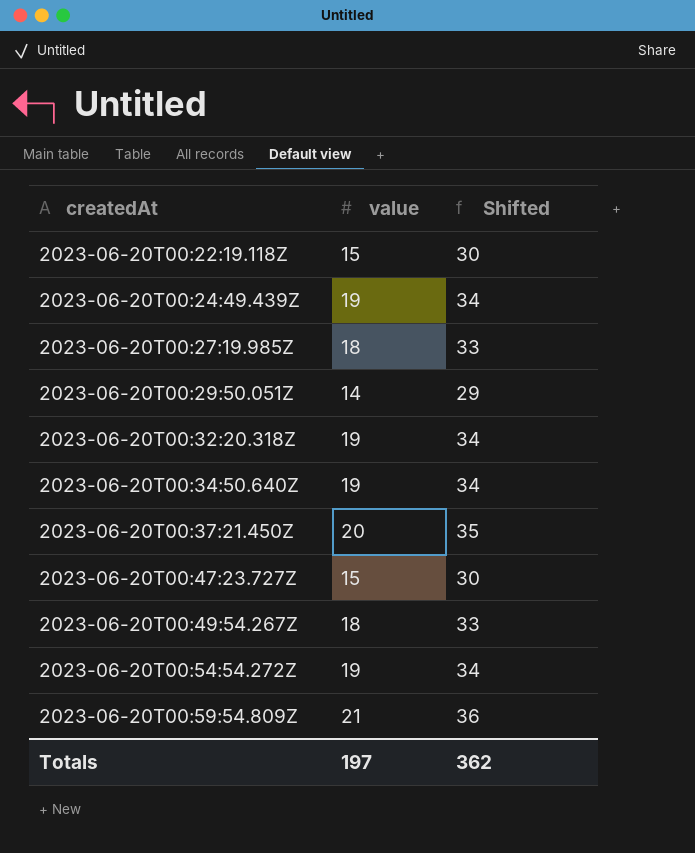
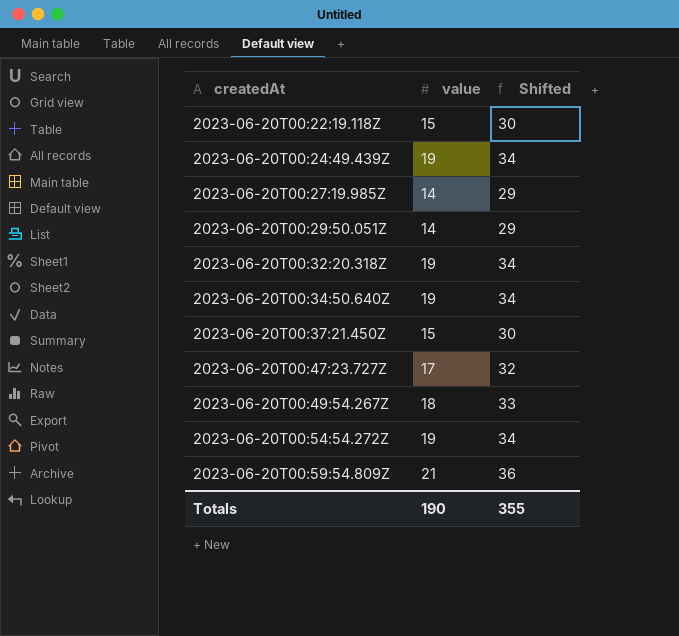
2023-06-20T00:27:19.985Z | value: 18 -> 14
2023-06-20T00:27:19.985Z | Shifted: 33 -> 29
2023-06-20T00:37:21.450Z | value: 20 -> 15
2023-06-20T00:37:21.450Z | Shifted: 35 -> 30
2023-06-20T00:47:23.727Z | value: 15 -> 17
2023-06-20T00:47:23.727Z | Shifted: 30 -> 32
Totals | value: 197 -> 190
Totals | Shifted: 362 -> 355

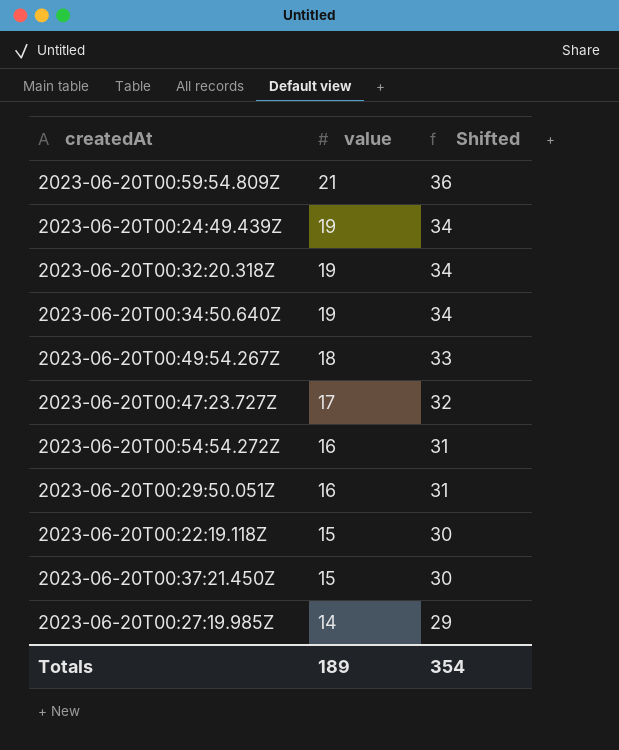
row order: createdAt ascending -> value descending
2023-06-20T00:54:54.272Z | value: 19 -> 16
2023-06-20T00:54:54.272Z | Shifted: 34 -> 31
2023-06-20T00:29:50.051Z | value: 14 -> 16
2023-06-20T00:29:50.051Z | Shifted: 29 -> 31
Totals | value: 190 -> 189
Totals | Shifted: 355 -> 354

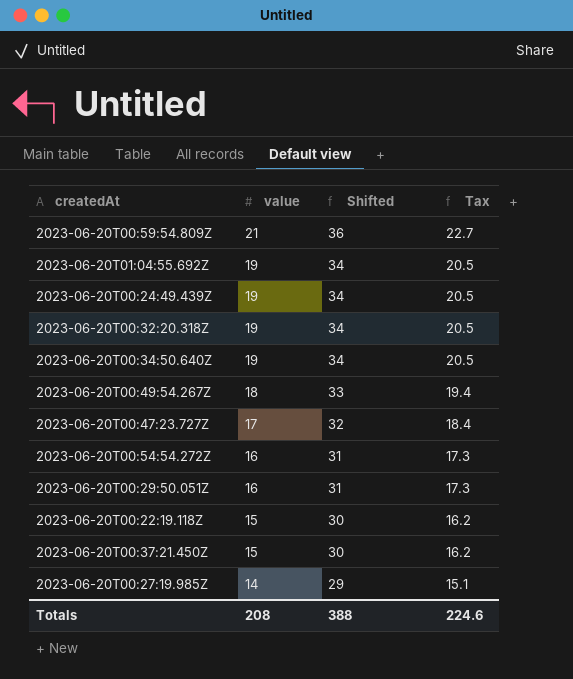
column Tax | formula: none -> [value] * 1.08
row 2023-06-20T01:04:55.692Z: none -> 19 | 34 | 20.5
Totals | value: 189 -> 208
Totals | Shifted: 354 -> 388

